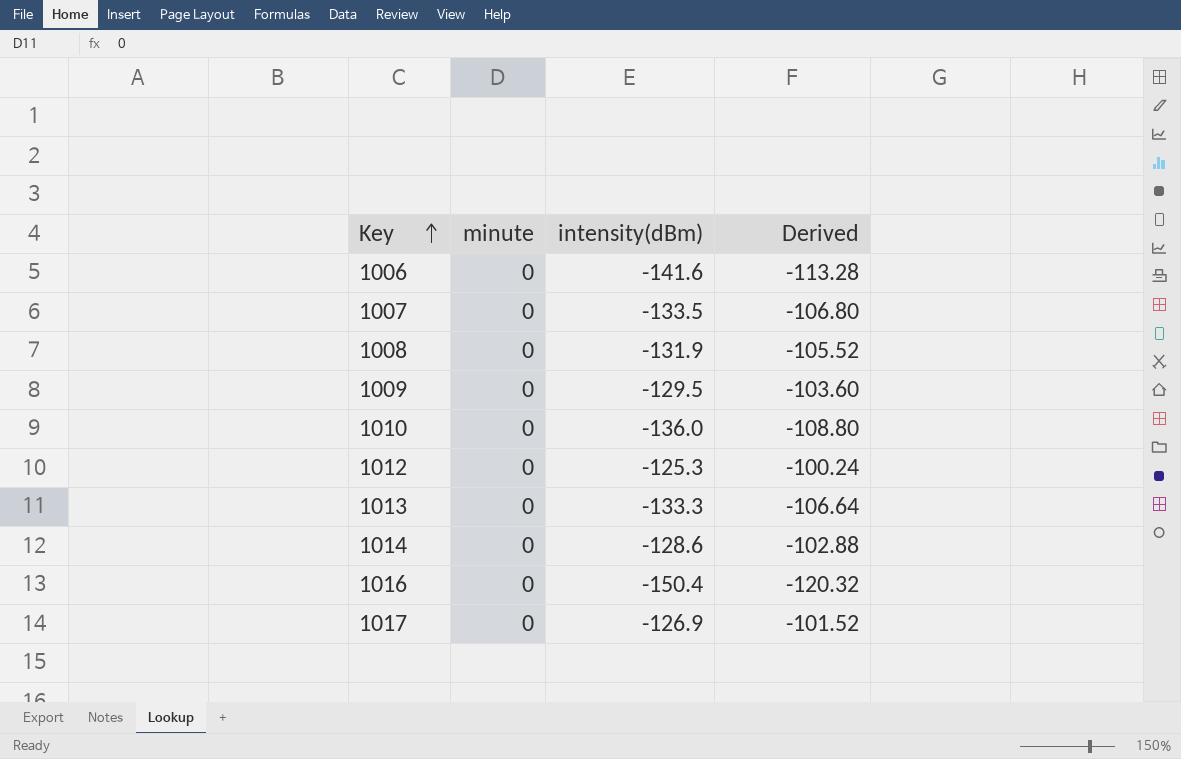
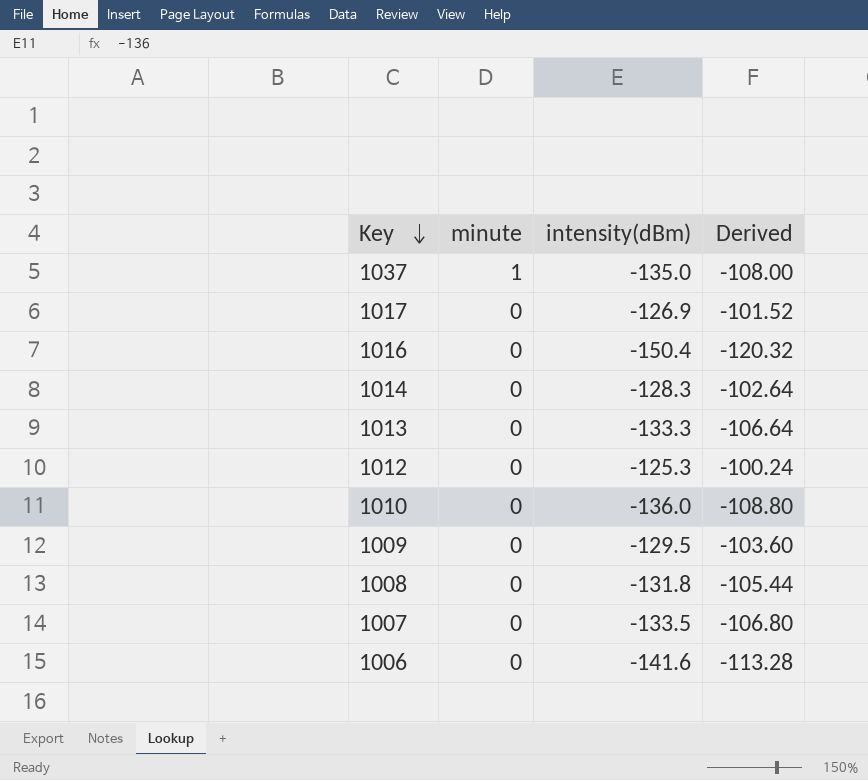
row order: Key ascending -> Key descending
row 1037: none -> 1 | -135.0 | -108.00
1014 | intensity(dBm): -128.6 -> -128.3
1014 | Derived: -102.88 -> -102.64
1008 | intensity(dBm): -131.9 -> -131.8
1008 | Derived: -105.52 -> -105.44

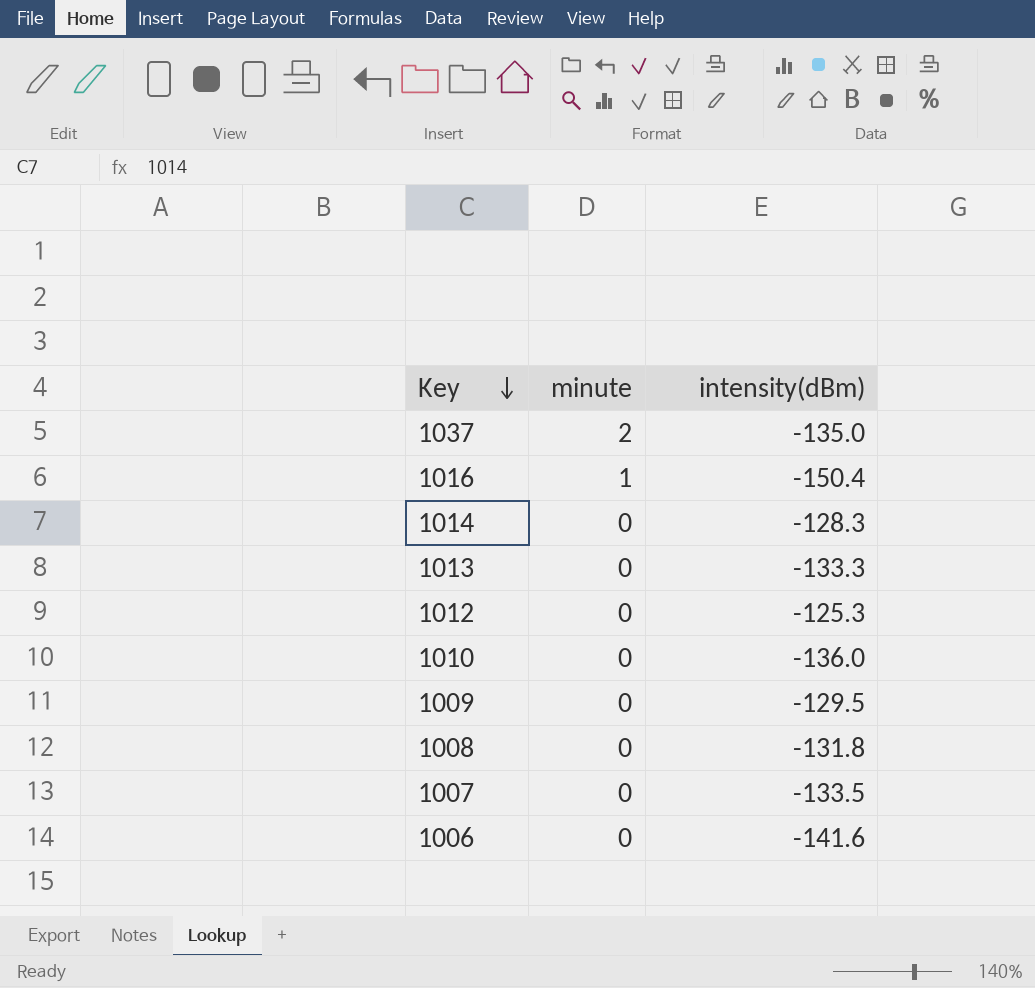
column Derived | formula: [intensity(dBm)] * 0.8 -> none
row 1017: 0 | -126.9 | -101.52 -> none
1037 | minute: 1 -> 2
1016 | minute: 0 -> 1

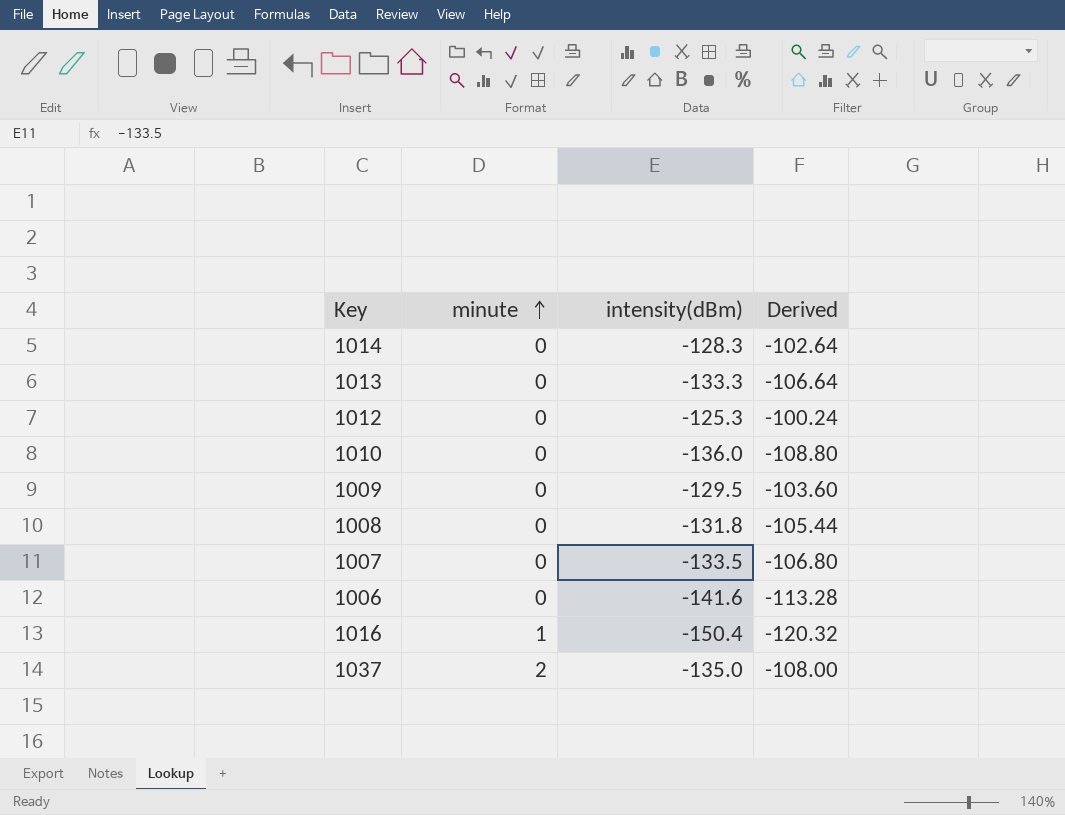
row order: Key descending -> minute ascending
column Derived | formula: none -> [intensity(dBm)] * 0.8

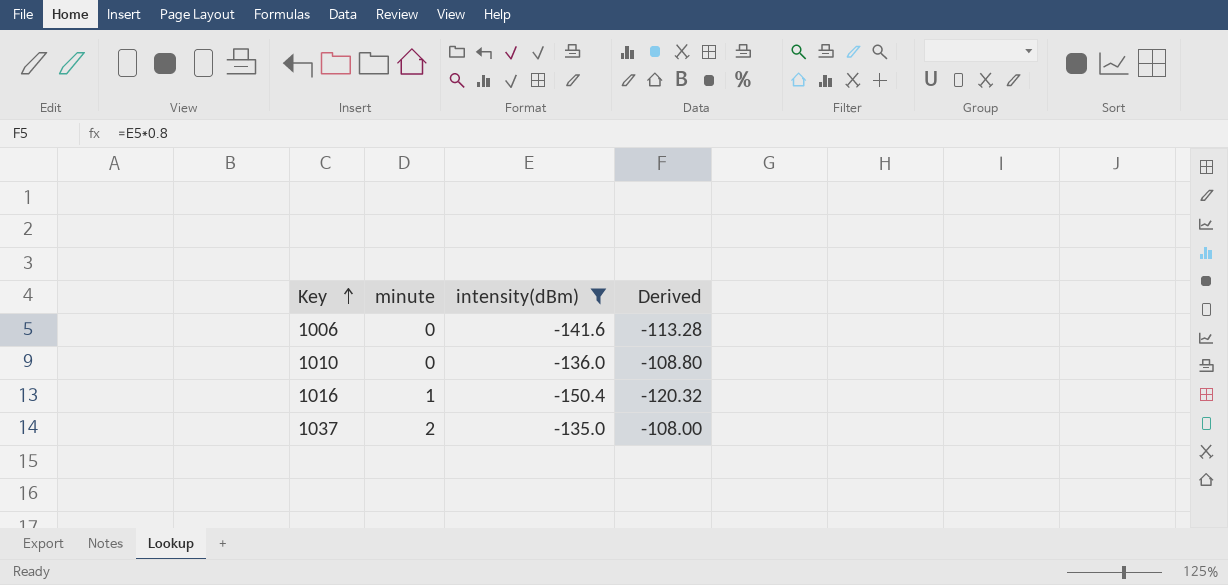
filter: none -> intensity(dBm) <= -135.0
row order: minute ascending -> Key ascending

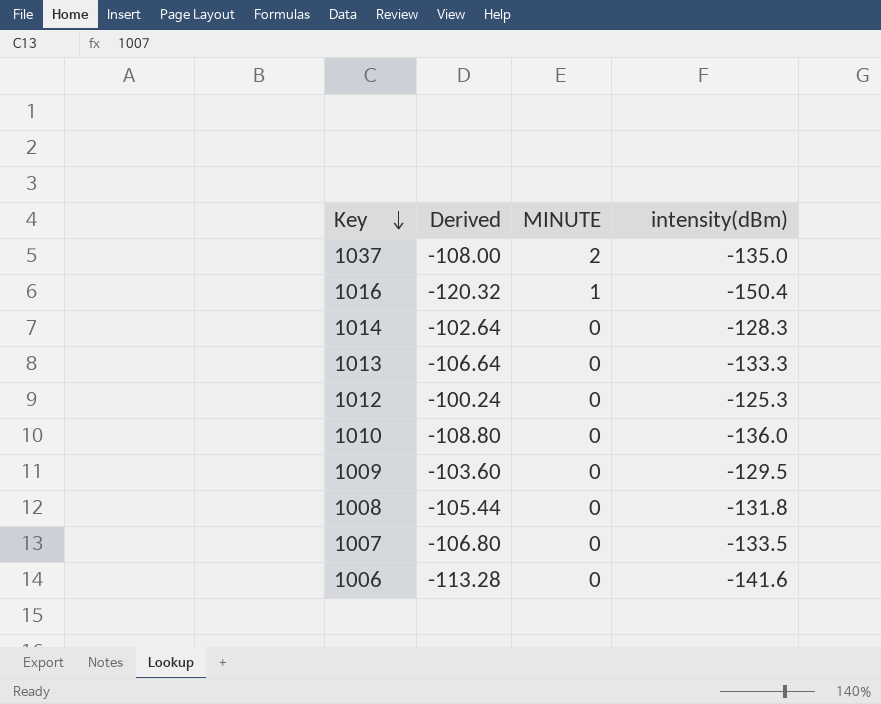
filter: intensity(dBm) <= -135.0 -> none
row order: Key ascending -> Key descending
column Derived | position: 4 -> 2
column name: minute -> MINUTE

